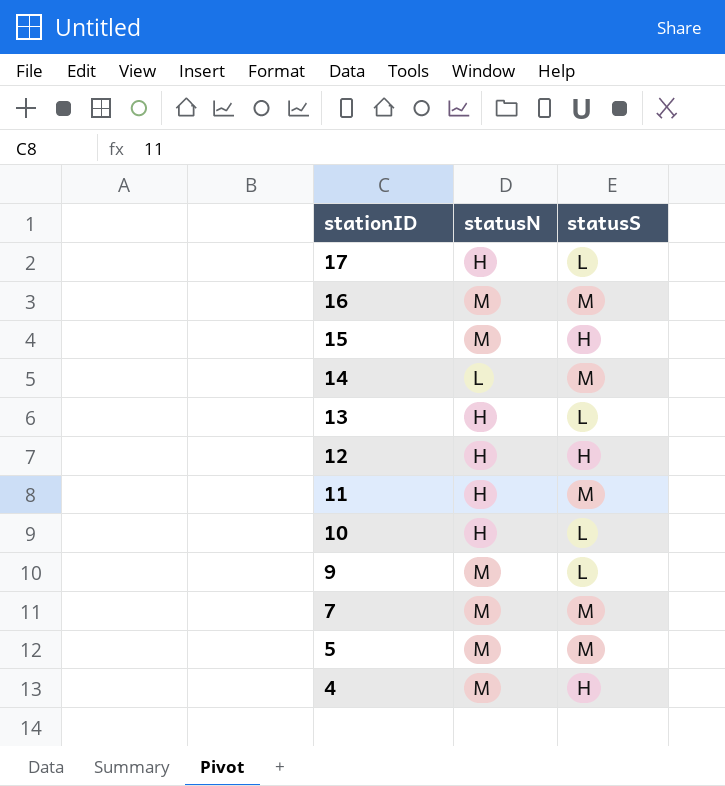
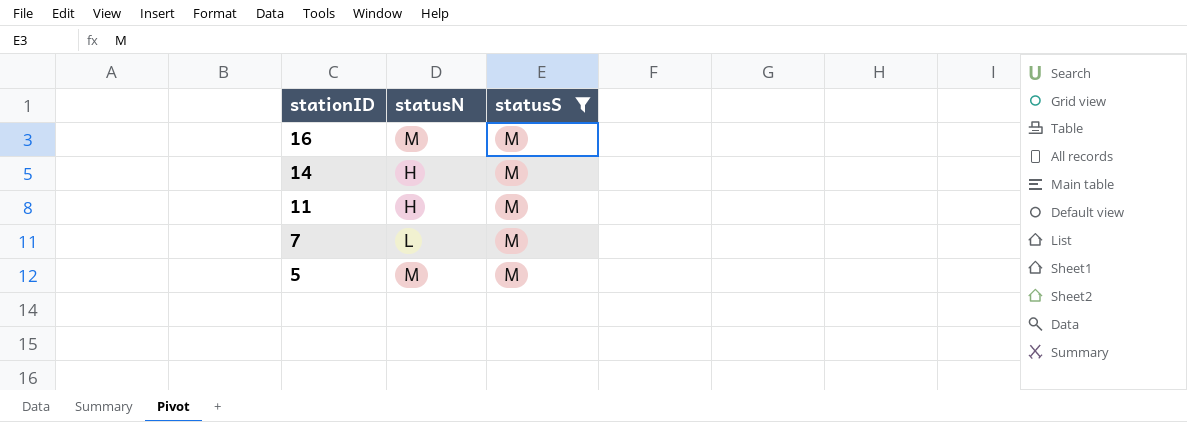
filter: none -> statusS = M
14 | statusN: L -> H
7 | statusN: M -> L

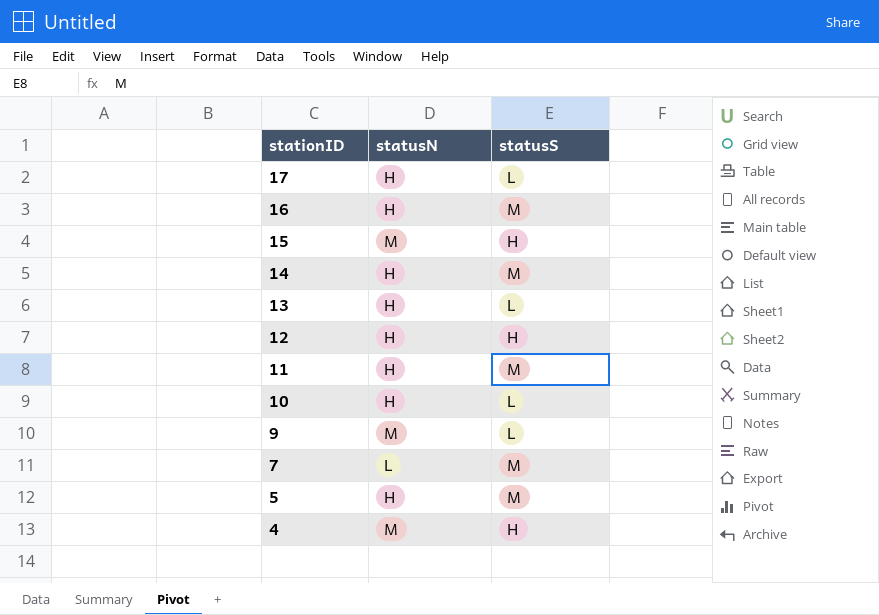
filter: statusS = M -> none
16 | statusN: M -> H
5 | statusN: M -> H

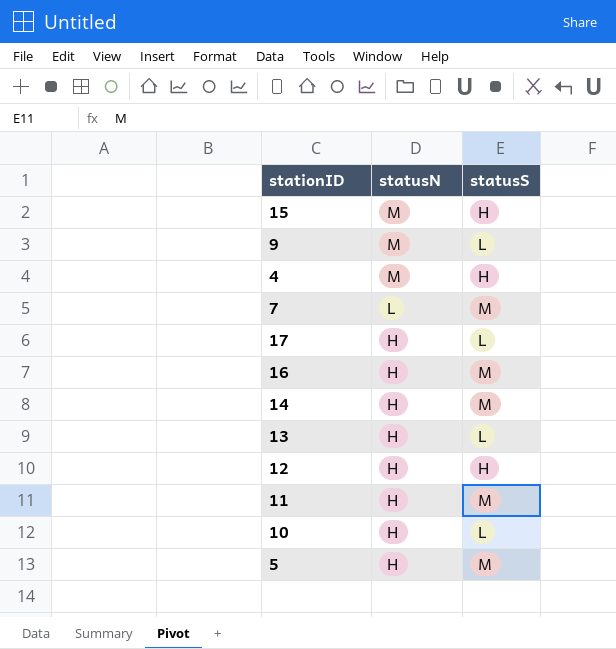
row order: stationID descending -> statusN descending

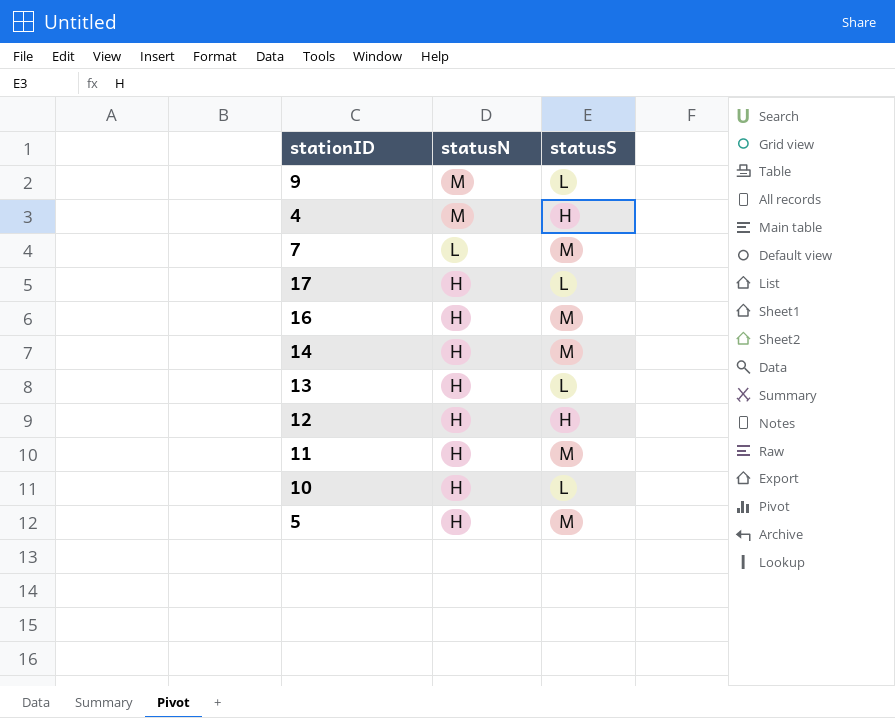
row 15: M | H -> none

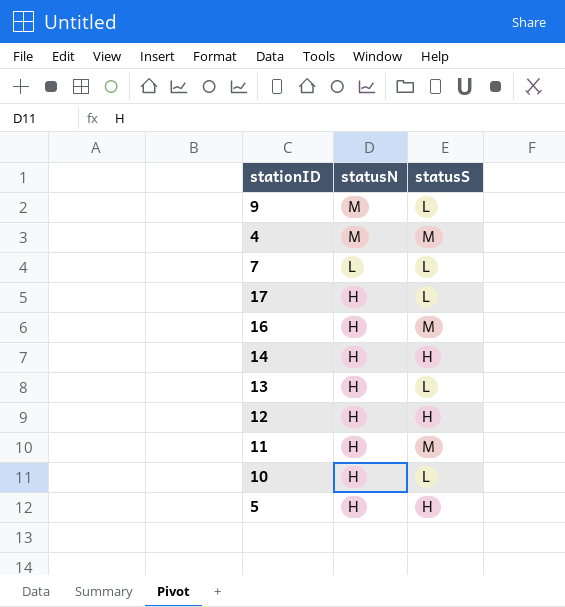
4 | statusS: H -> M
7 | statusS: M -> L
14 | statusS: M -> H
5 | statusS: M -> H

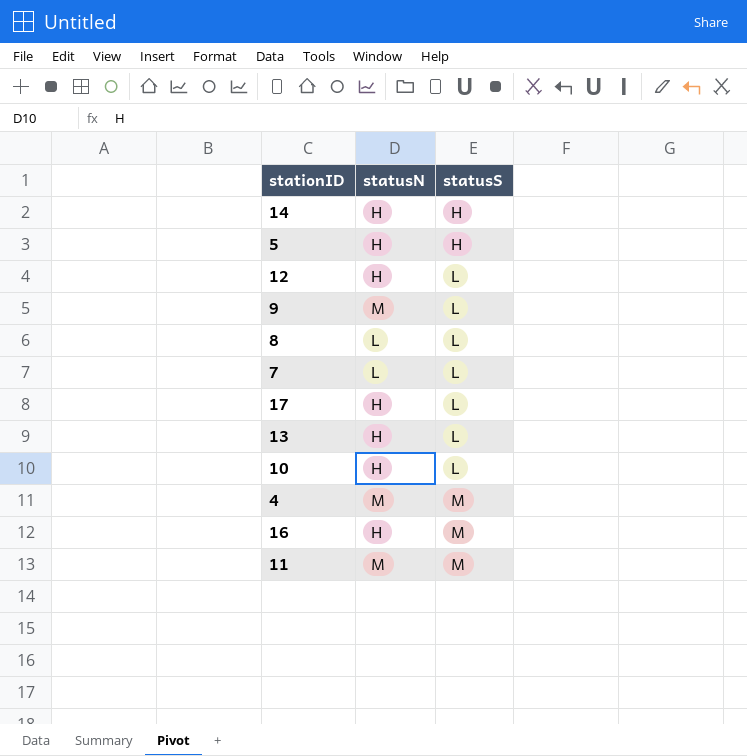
row order: statusN descending -> statusS ascending
12 | statusS: H -> L
row 8: none -> L | L
11 | statusN: H -> M

